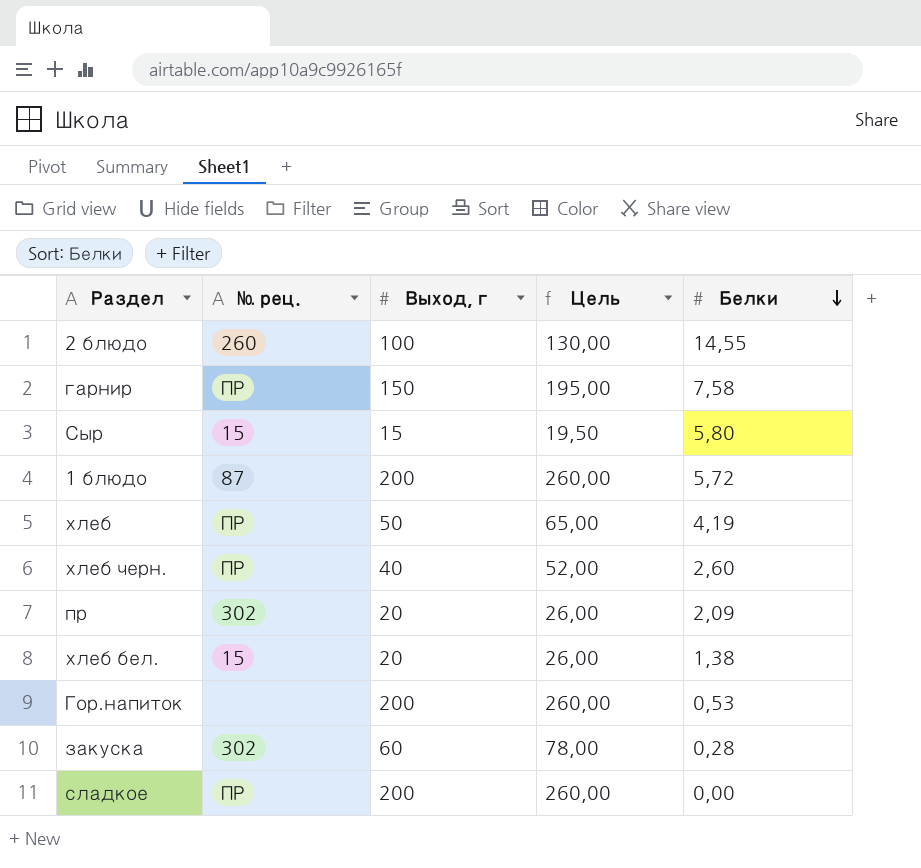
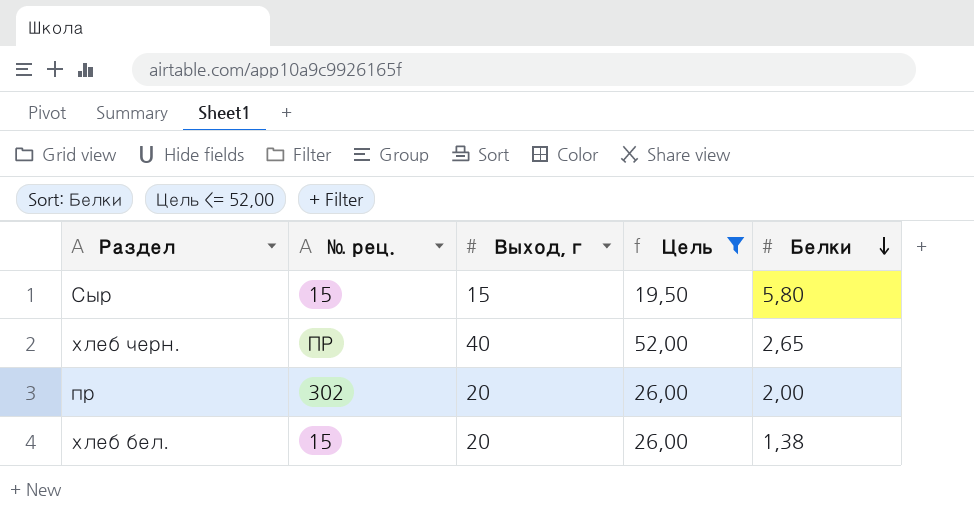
filter: none -> Цель <= 52,00
хлеб черн. | Белки: 2,60 -> 2,65
пр | Белки: 2,09 -> 2,00

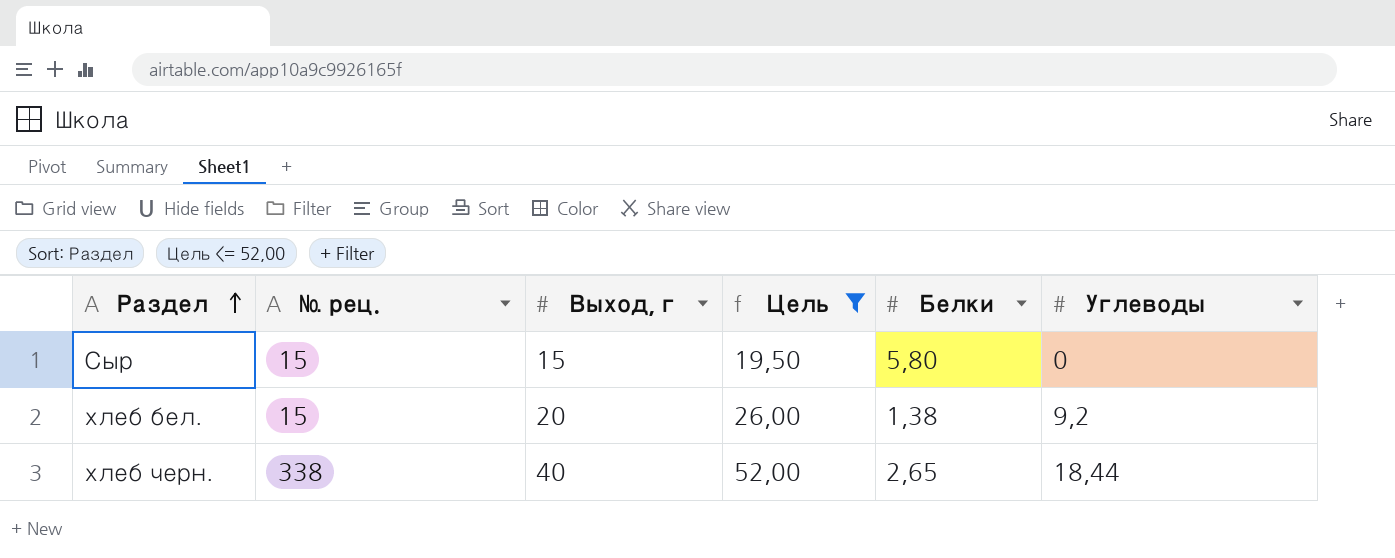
row order: Белки descending -> Раздел ascending
column Углеводы | position: none -> 6
row пр: 302 | 20 | 26,00 | 2,00 -> none
хлеб черн. | № рец.: ПР -> 338

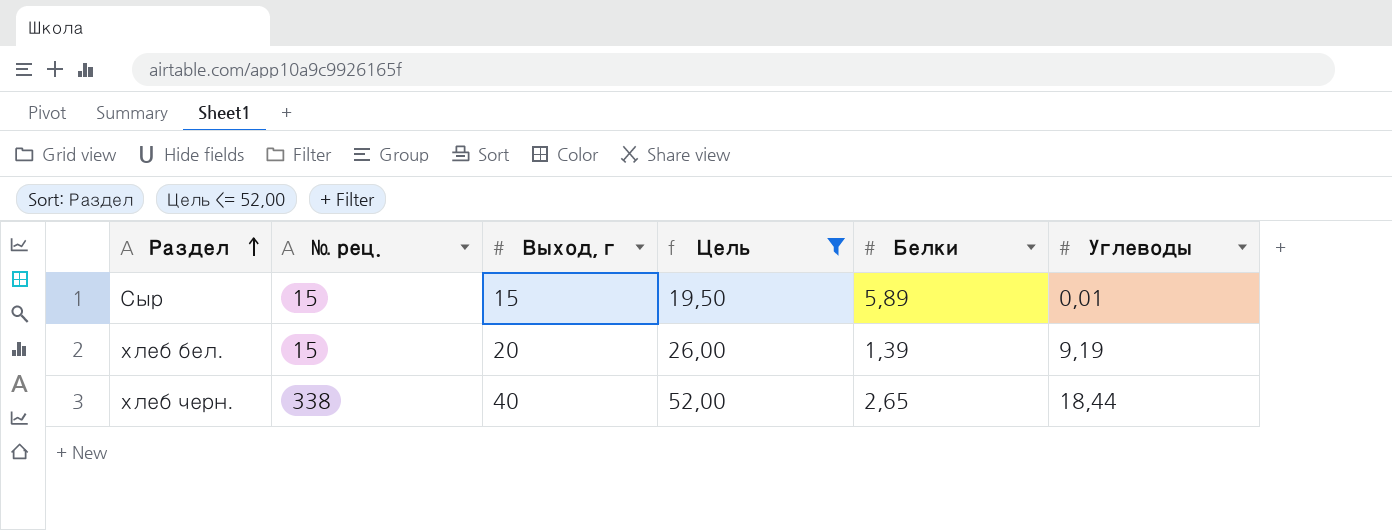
Сыр | Белки: 5,80 -> 5,89
Сыр | Углеводы: 0 -> 0,01
хлеб бел. | Белки: 1,38 -> 1,39
хлеб бел. | Углеводы: 9,2 -> 9,19

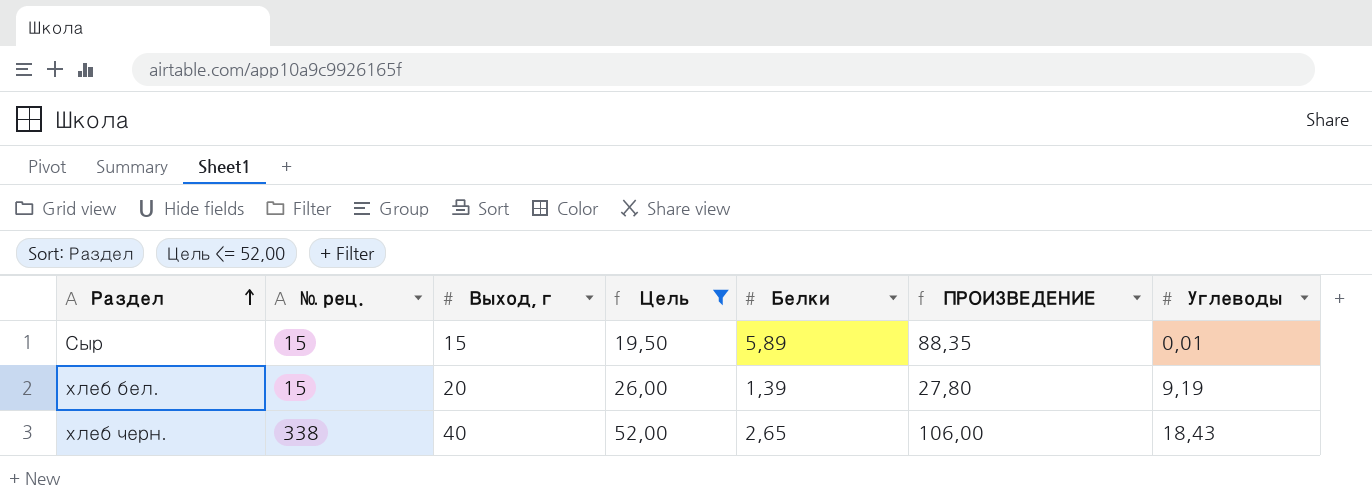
column ПРОИЗВЕДЕНИЕ | formula: none -> [Выход, г] * [Белки]
хлеб черн. | Углеводы: 18,44 -> 18,43

